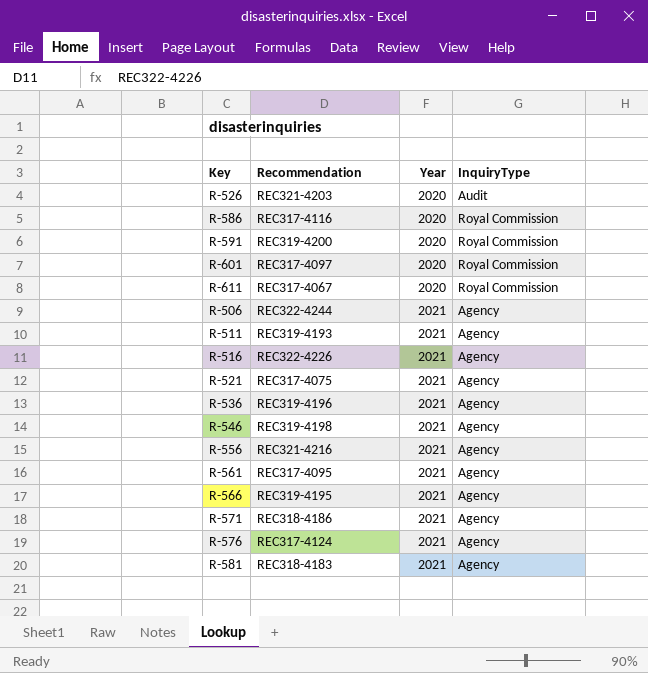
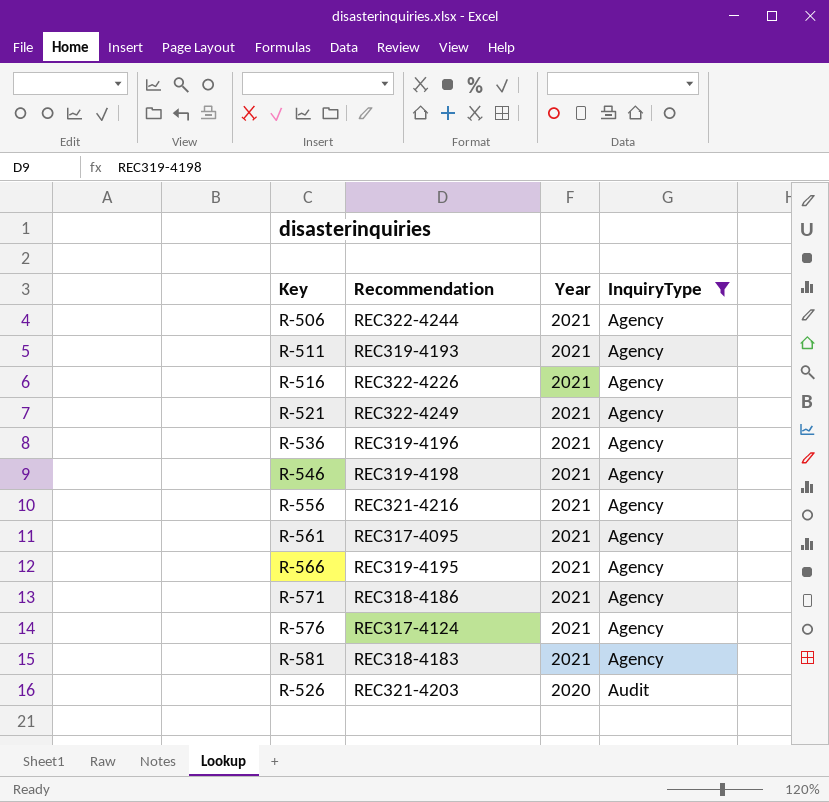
filter: none -> InquiryType != Royal Commission
row order: Year ascending -> Year descending
R-521 | Recommendation: REC317-4075 -> REC322-4249

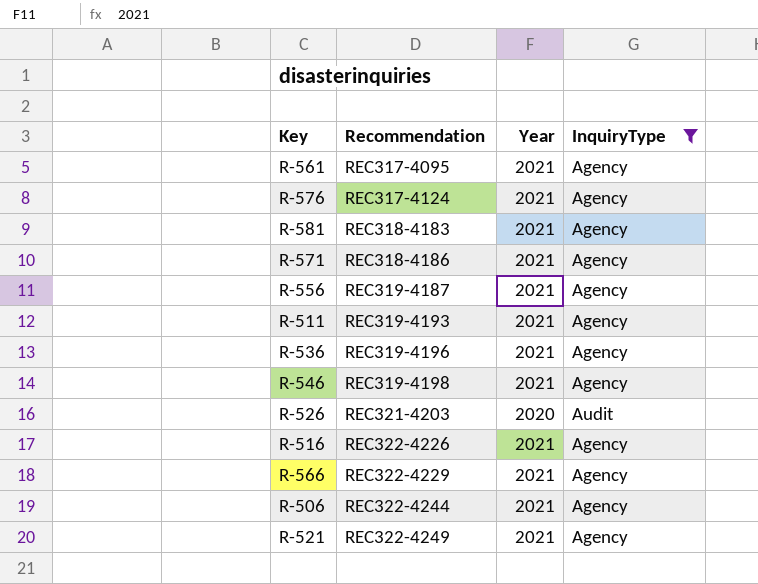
row order: Year descending -> Recommendation ascending
R-556 | Recommendation: REC321-4216 -> REC319-4187
R-566 | Recommendation: REC319-4195 -> REC322-4229

